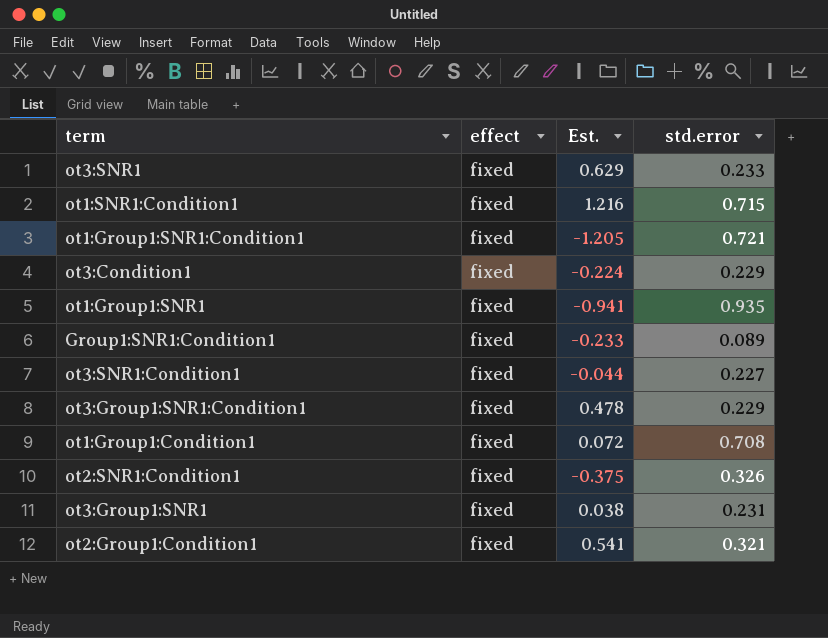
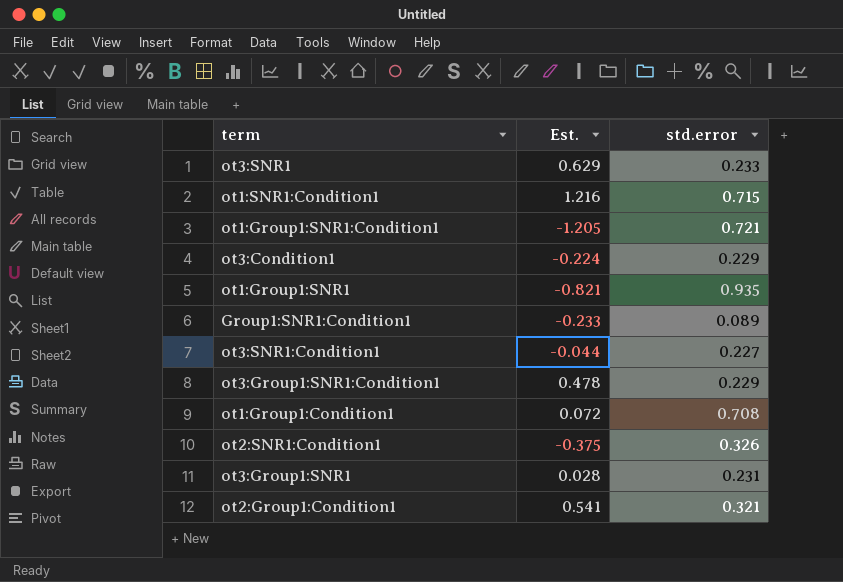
column effect | position: 2 -> none
ot1:Group1:SNR1 | Est.: -0.941 -> -0.821
ot3:Group1:SNR1 | Est.: 0.038 -> 0.028

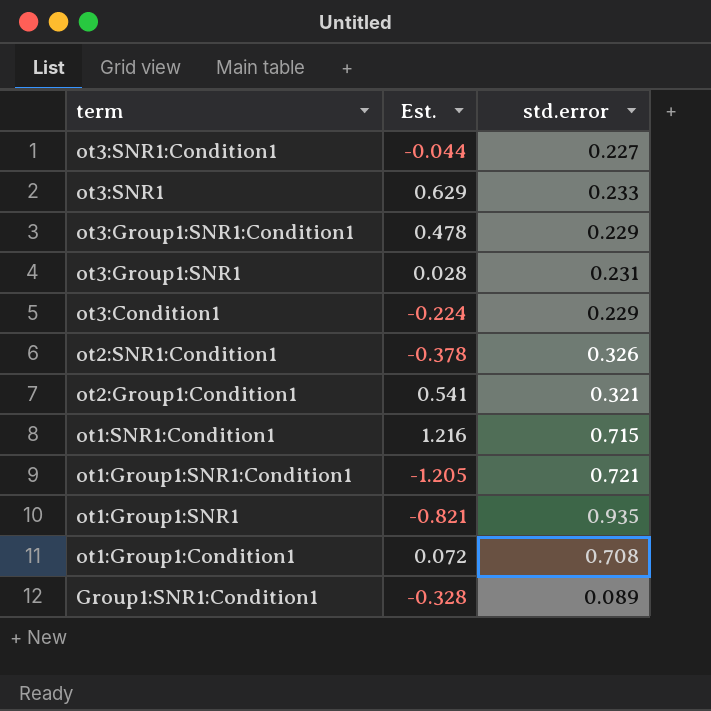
row order: none -> term descending
ot2:SNR1:Condition1 | Est.: -0.375 -> -0.378
Group1:SNR1:Condition1 | Est.: -0.233 -> -0.328

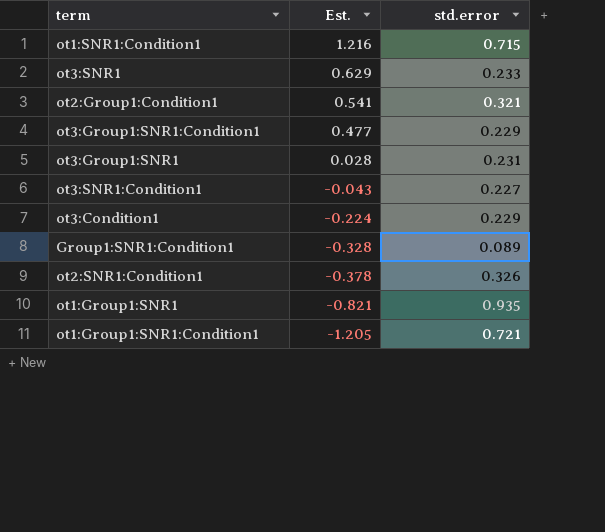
row order: term descending -> Est. descending
row ot1:Group1:Condition1: 0.072 | 0.708 -> none
ot3:Group1:SNR1:Condition1 | Est.: 0.478 -> 0.477
ot3:SNR1:Condition1 | Est.: -0.044 -> -0.043

